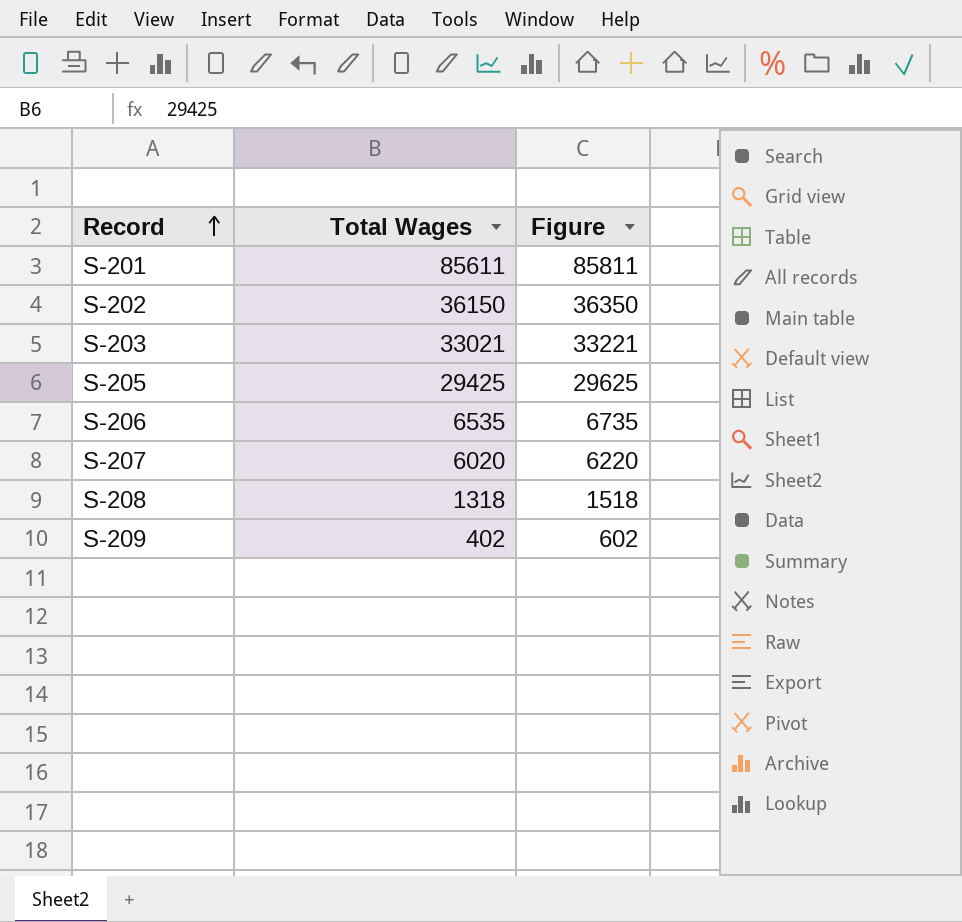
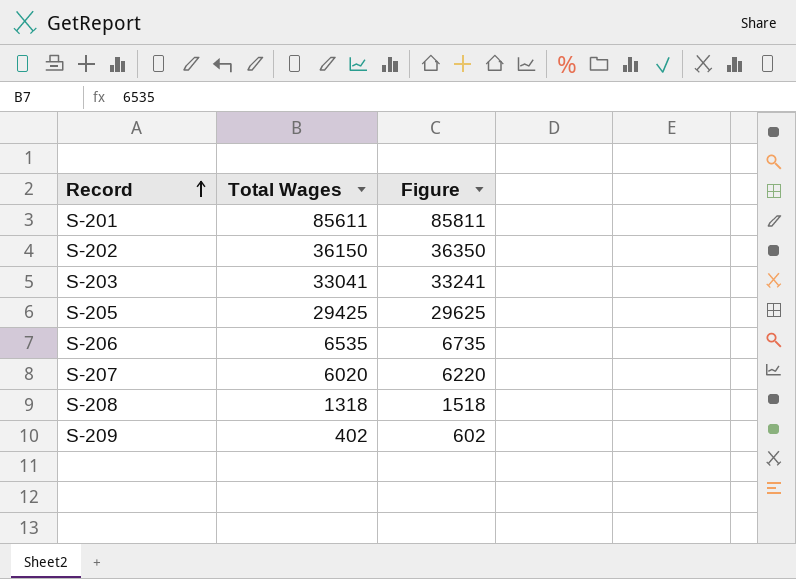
S-203 | Total Wages: 33021 -> 33041
S-203 | Figure: 33221 -> 33241

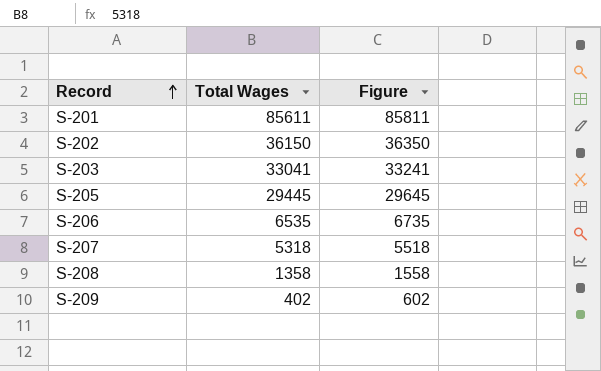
S-205 | Total Wages: 29425 -> 29445
S-205 | Figure: 29625 -> 29645
S-207 | Total Wages: 6020 -> 5318
S-207 | Figure: 6220 -> 5518
S-208 | Total Wages: 1318 -> 1358
S-208 | Figure: 1518 -> 1558

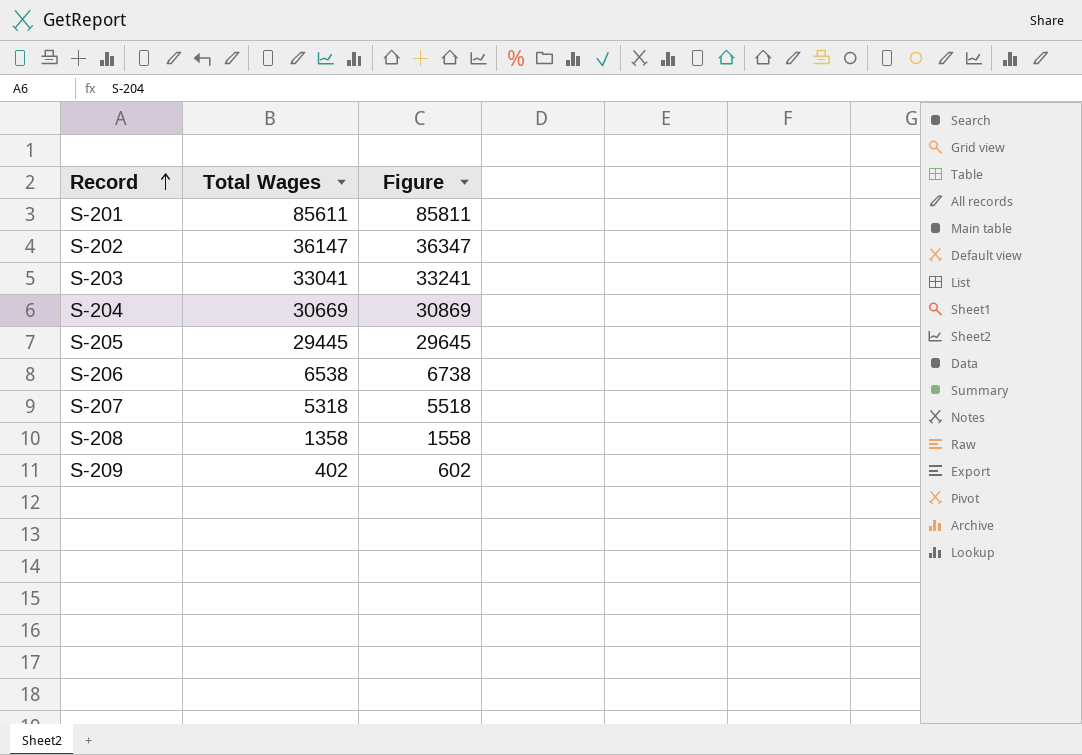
S-202 | Total Wages: 36150 -> 36147
S-202 | Figure: 36350 -> 36347
row S-204: none -> 30669 | 30869
S-206 | Total Wages: 6535 -> 6538
S-206 | Figure: 6735 -> 6738

